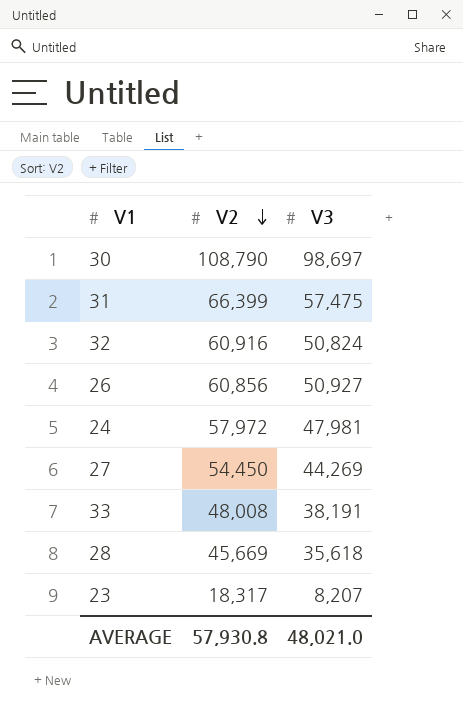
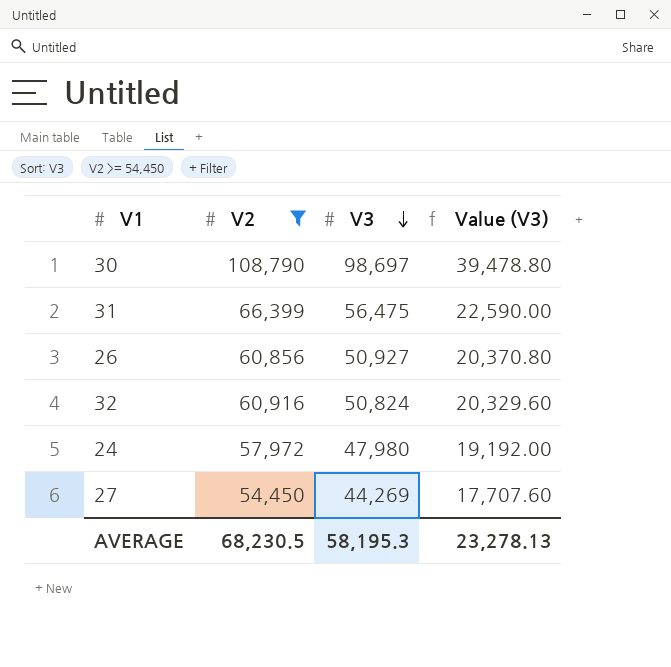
filter: none -> V2 >= 54,450
row order: V2 descending -> V3 descending
column Value (V3) | formula: none -> [V3] * 0.4
31 | V3: 57,475 -> 56,475
24 | V3: 47,981 -> 47,980
AVERAGE | V2: 57,930.8 -> 68,230.5
AVERAGE | V3: 48,021.0 -> 58,195.3

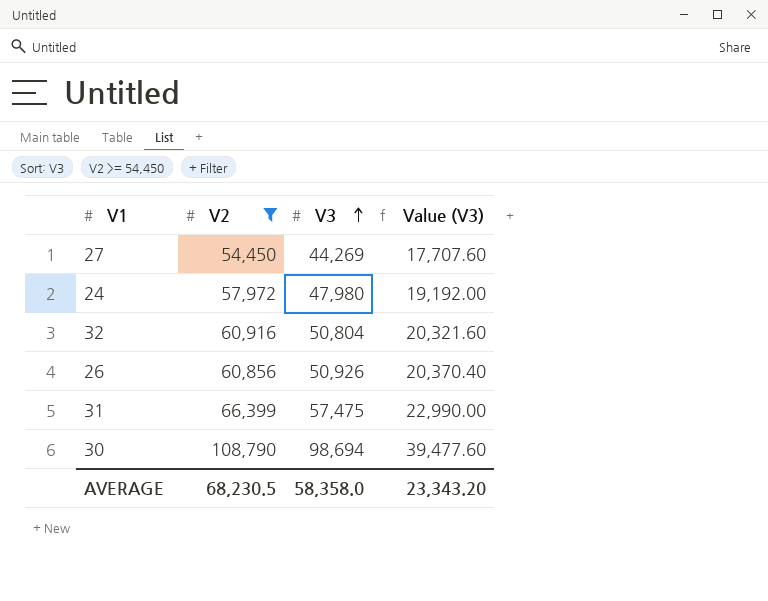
row order: V3 descending -> V3 ascending
32 | V3: 50,824 -> 50,804
32 | Value (V3): 20,329.60 -> 20,321.60
26 | V3: 50,927 -> 50,926
26 | Value (V3): 20,370.80 -> 20,370.40
31 | V3: 56,475 -> 57,475
31 | Value (V3): 22,590.00 -> 22,990.00
30 | V3: 98,697 -> 98,694
30 | Value (V3): 39,478.80 -> 39,477.60
AVERAGE | V3: 58,195.3 -> 58,358.0
AVERAGE | Value (V3): 23,278.13 -> 23,343.20

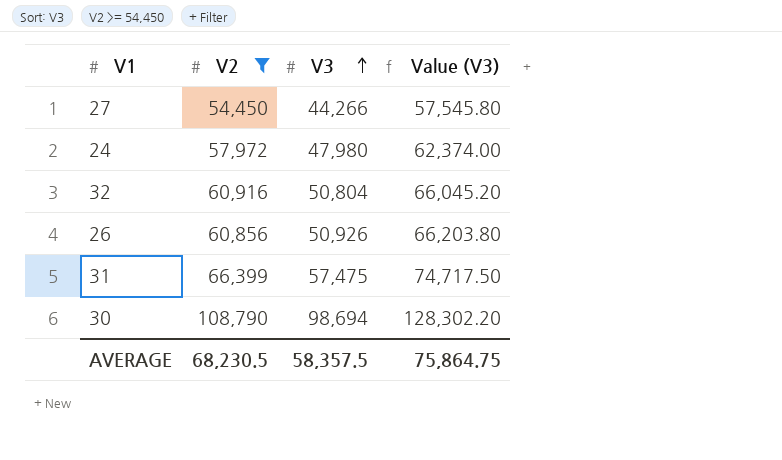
column Value (V3) | formula: [V3] * 0.4 -> [V3] * 1.3
27 | V3: 44,269 -> 44,266
AVERAGE | V3: 58,358.0 -> 58,357.5
AVERAGE | Value (V3): 23,343.20 -> 75,864.75

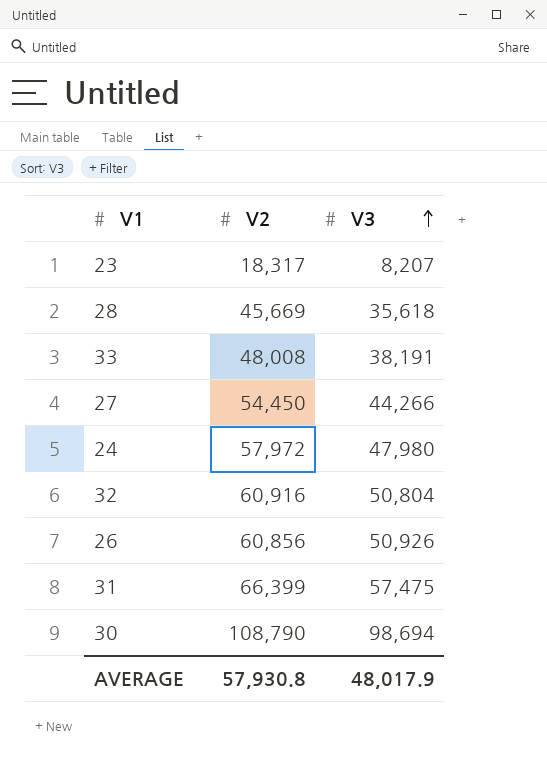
filter: V2 >= 54,450 -> none
column Value (V3) | formula: [V3] * 1.3 -> none
AVERAGE | V2: 68,230.5 -> 57,930.8
AVERAGE | V3: 58,357.5 -> 48,017.9

